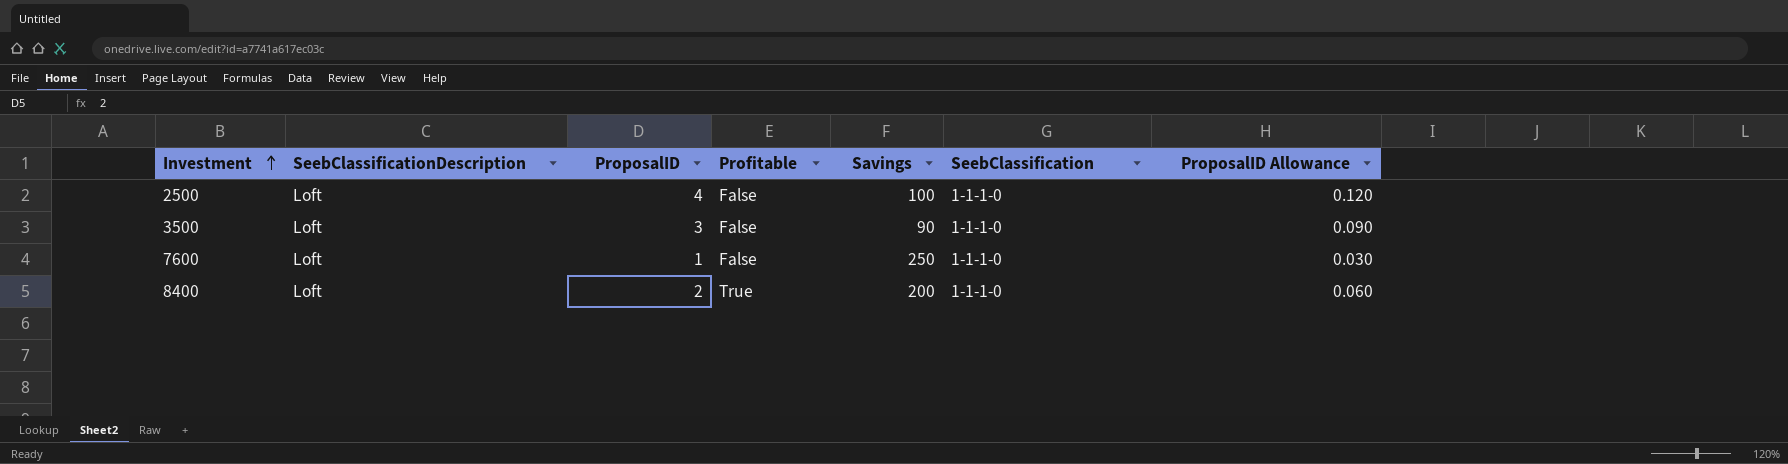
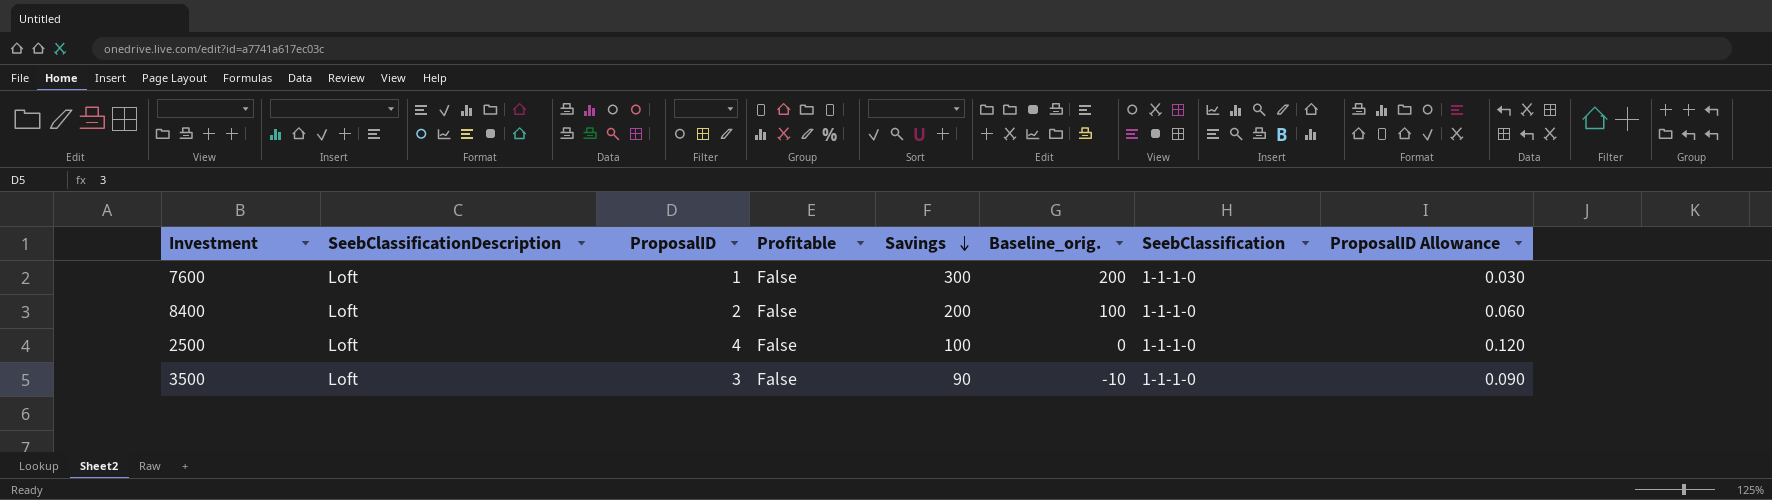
row order: Investment ascending -> Savings descending
column Baseline_orig. | formula: none -> [Savings] - 100
7600 | Savings: 250 -> 300
8400 | Profitable: True -> False

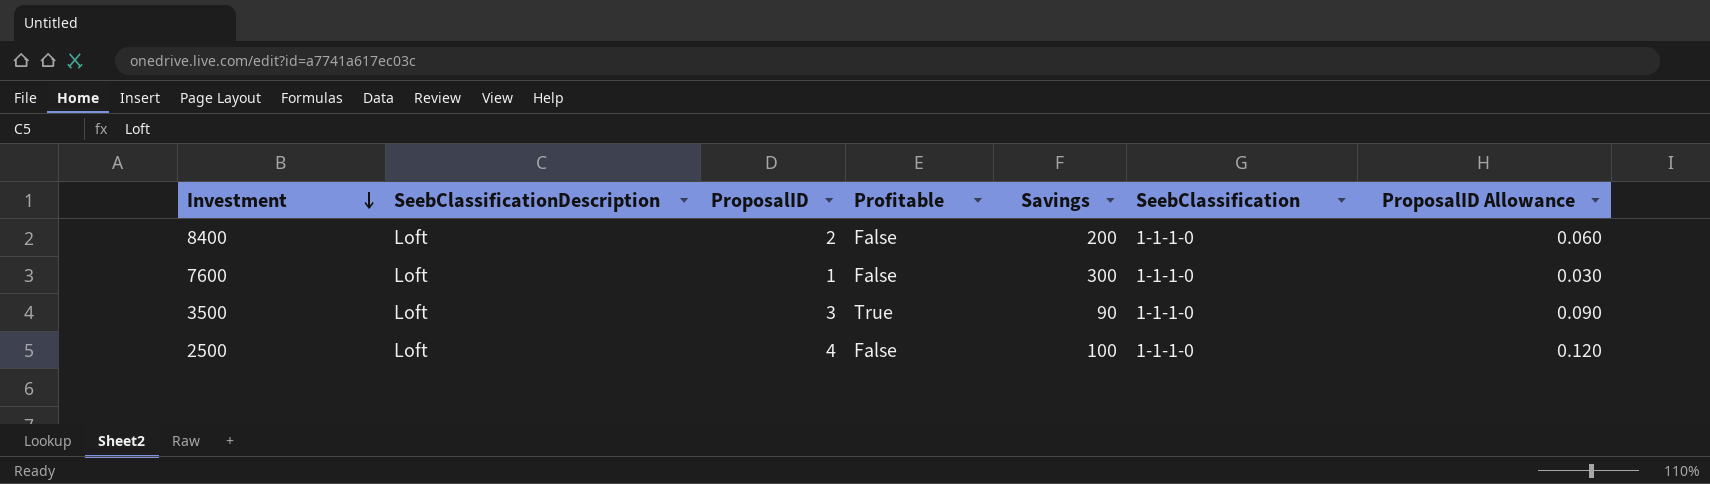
row order: Savings descending -> Investment descending
column Baseline_orig. | formula: [Savings] - 100 -> none
3500 | Profitable: False -> True

